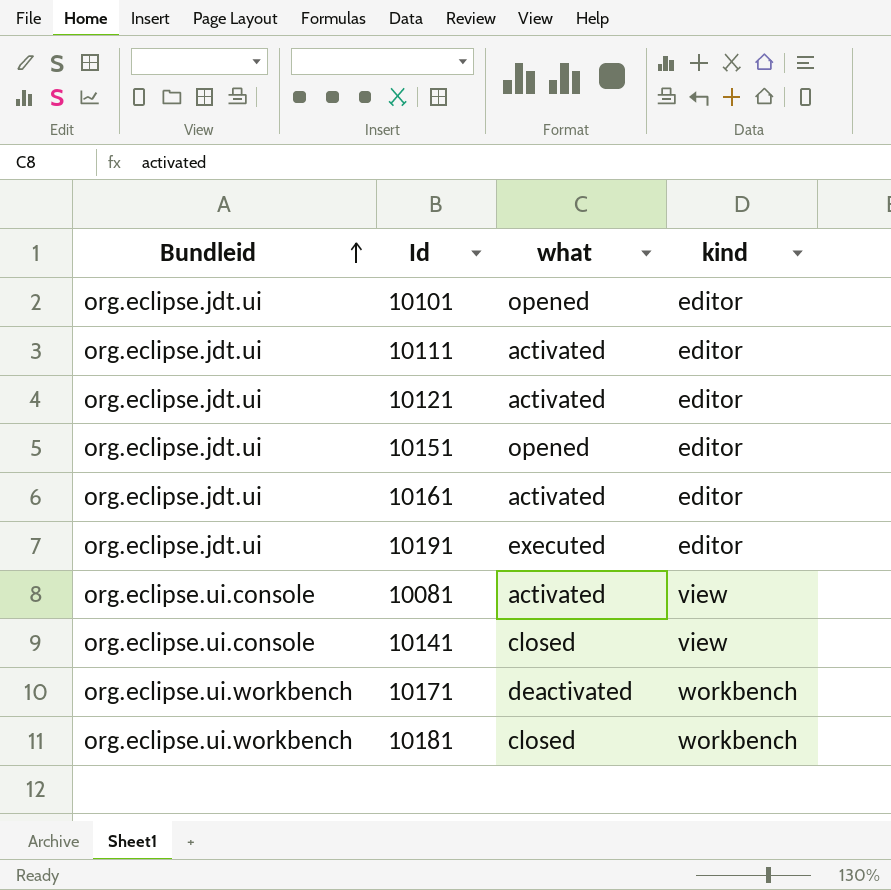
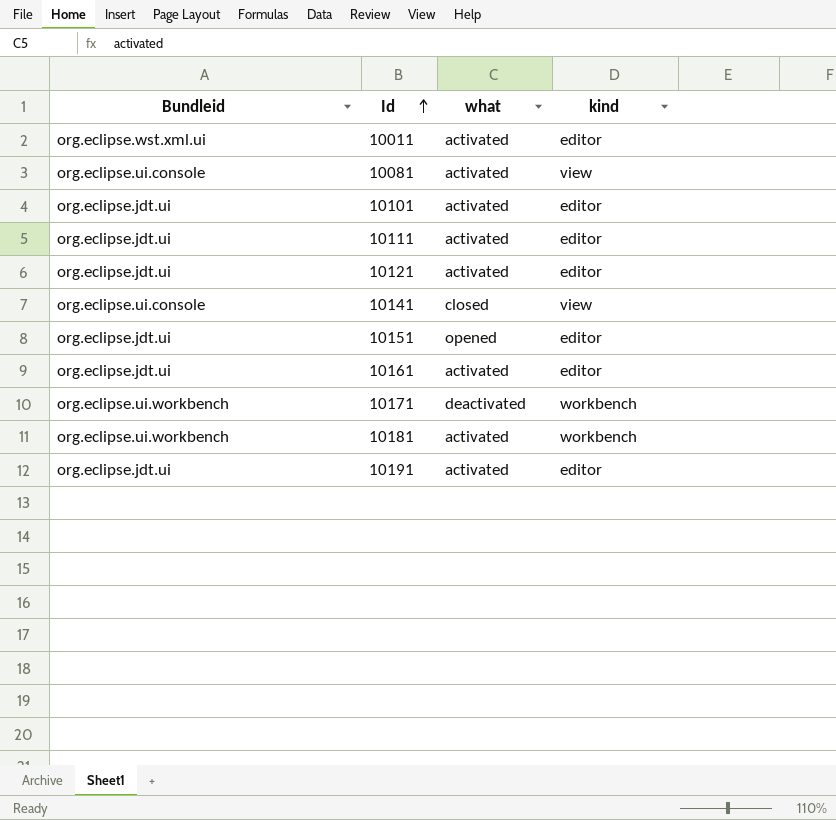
row order: Bundleid ascending -> Id ascending
row 10011: none -> org.eclipse.wst.xml.ui | activated | editor
10101 | what: opened -> activated
10181 | what: closed -> activated
10191 | what: executed -> activated

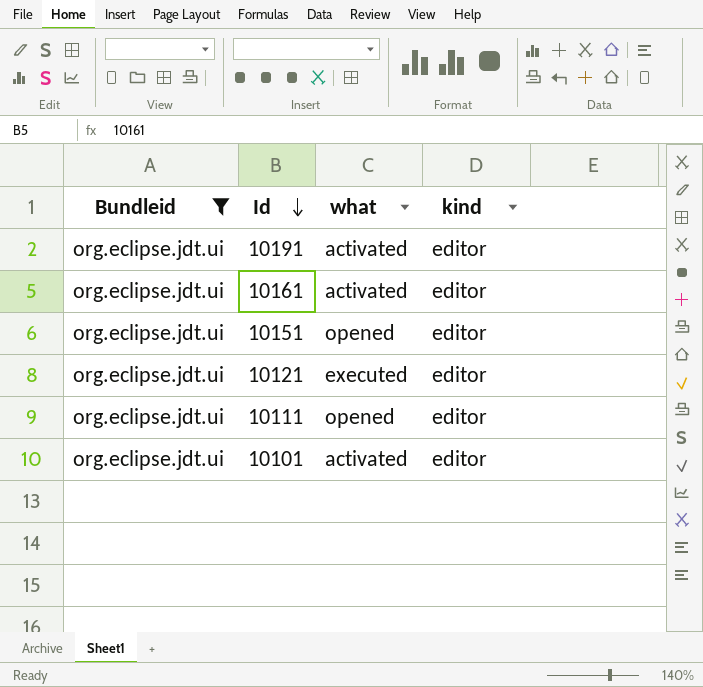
filter: none -> Bundleid = org.eclipse.jdt.ui
row order: Id ascending -> Id descending
10121 | what: activated -> executed
10111 | what: activated -> opened

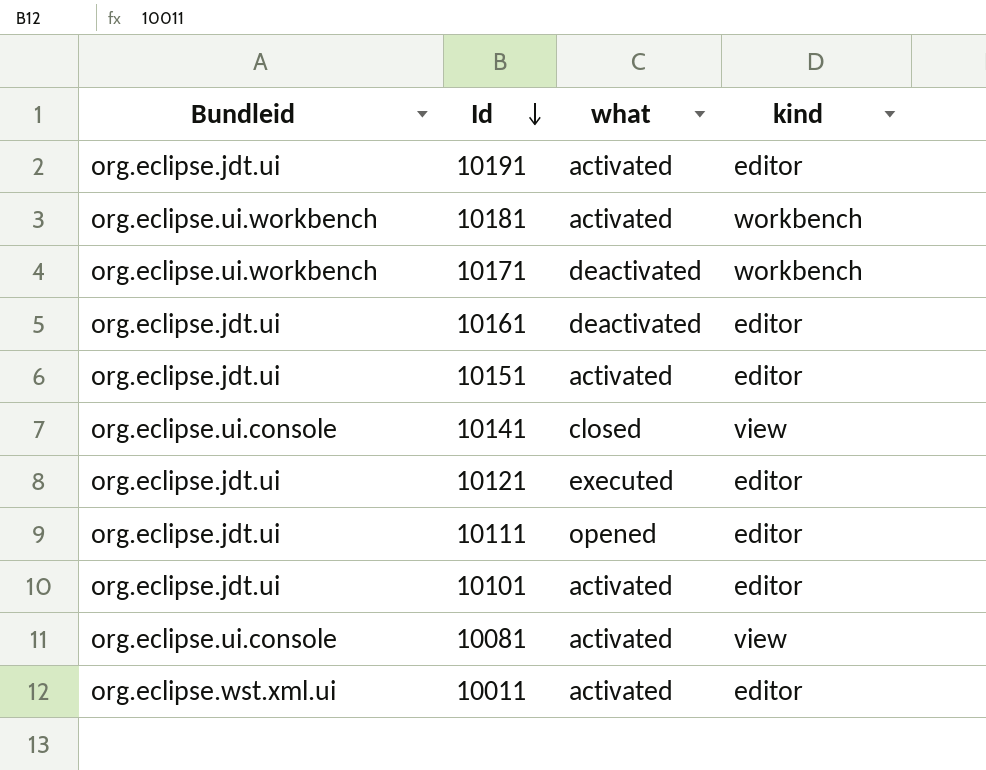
filter: Bundleid = org.eclipse.jdt.ui -> none
10161 | what: activated -> deactivated
10151 | what: opened -> activated

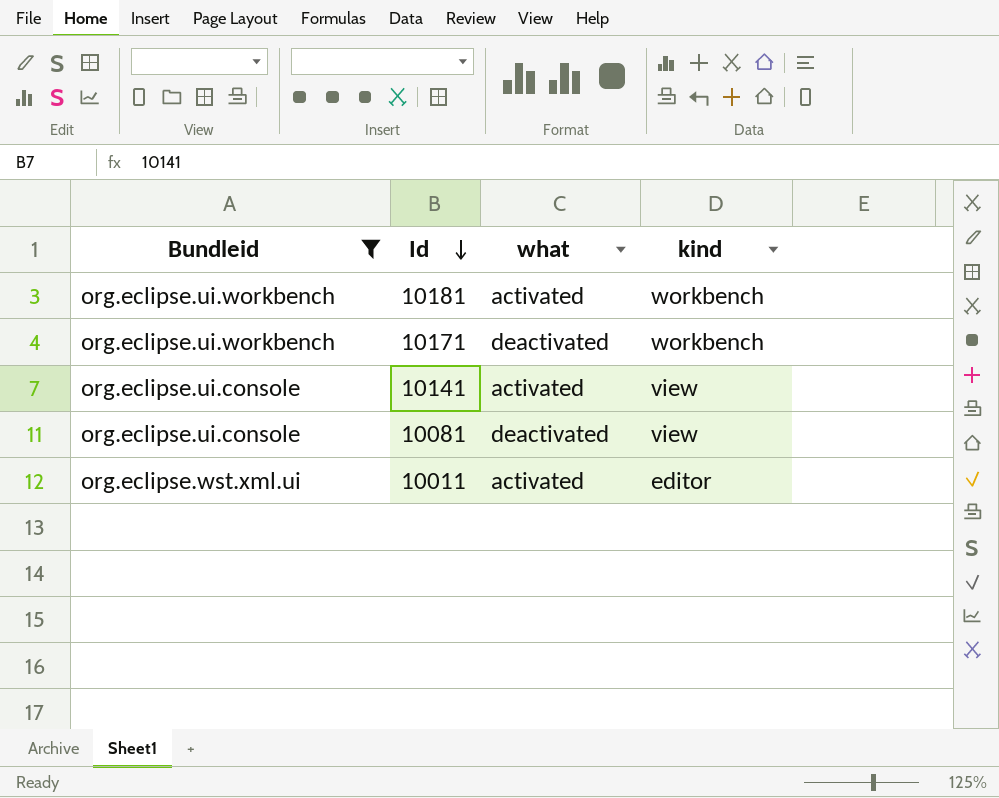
filter: none -> Bundleid != org.eclipse.jdt.ui
10141 | what: closed -> activated
10081 | what: activated -> deactivated

